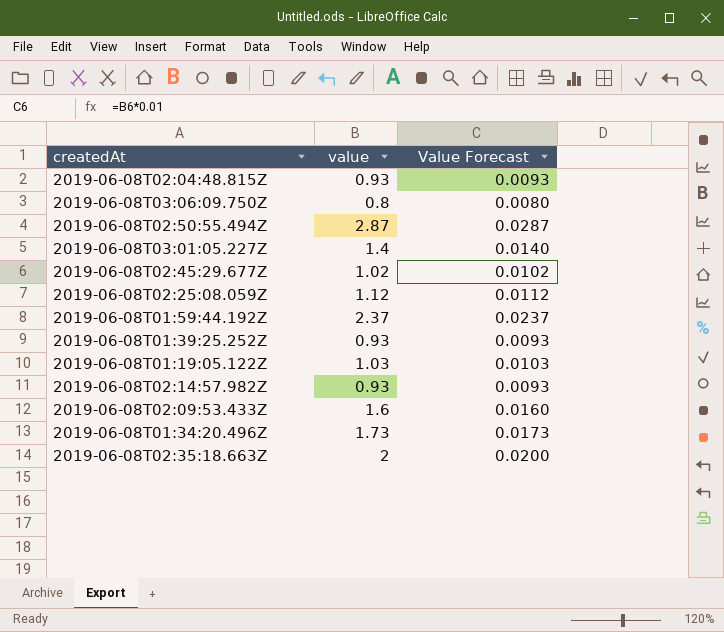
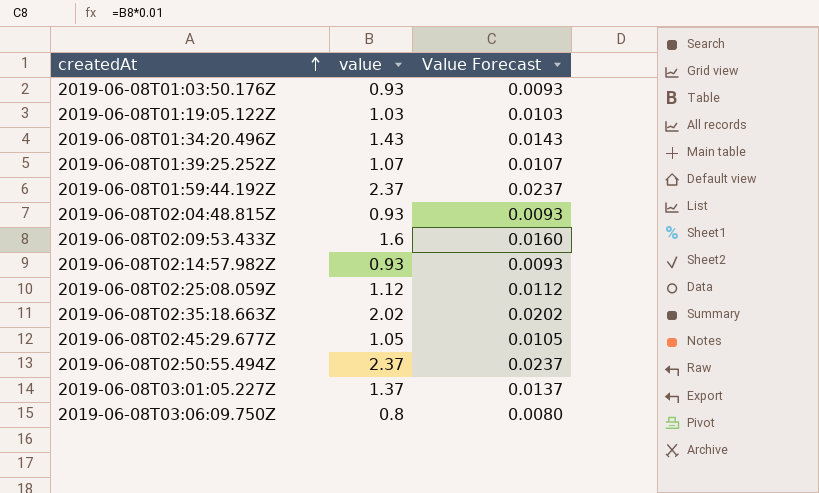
row order: none -> createdAt ascending
row 2019-06-08T01:03:50.176Z: none -> 0.93 | 0.0093
2019-06-08T01:34:20.496Z | value: 1.73 -> 1.43
2019-06-08T01:34:20.496Z | Value Forecast: 0.0173 -> 0.0143
2019-06-08T01:39:25.252Z | value: 0.93 -> 1.07
2019-06-08T01:39:25.252Z | Value Forecast: 0.0093 -> 0.0107
2019-06-08T02:35:18.663Z | value: 2 -> 2.02
2019-06-08T02:35:18.663Z | Value Forecast: 0.0200 -> 0.0202
2019-06-08T02:45:29.677Z | value: 1.02 -> 1.05
2019-06-08T02:45:29.677Z | Value Forecast: 0.0102 -> 0.0105
2019-06-08T02:50:55.494Z | value: 2.87 -> 2.37
2019-06-08T02:50:55.494Z | Value Forecast: 0.0287 -> 0.0237
2019-06-08T03:01:05.227Z | value: 1.4 -> 1.37
2019-06-08T03:01:05.227Z | Value Forecast: 0.0140 -> 0.0137

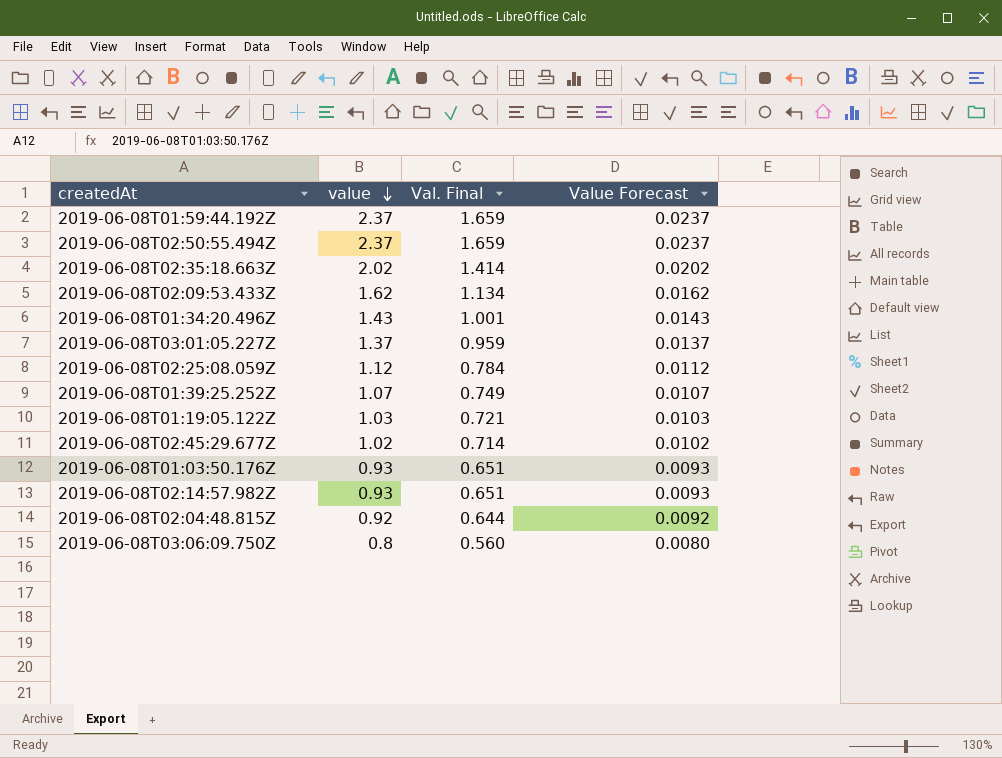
row order: createdAt ascending -> value descending
column Val. Final | formula: none -> [value] * 0.7
2019-06-08T02:09:53.433Z | value: 1.6 -> 1.62
2019-06-08T02:09:53.433Z | Value Forecast: 0.0160 -> 0.0162
2019-06-08T02:45:29.677Z | value: 1.05 -> 1.02
2019-06-08T02:45:29.677Z | Value Forecast: 0.0105 -> 0.0102
2019-06-08T02:04:48.815Z | value: 0.93 -> 0.92
2019-06-08T02:04:48.815Z | Value Forecast: 0.0093 -> 0.0092

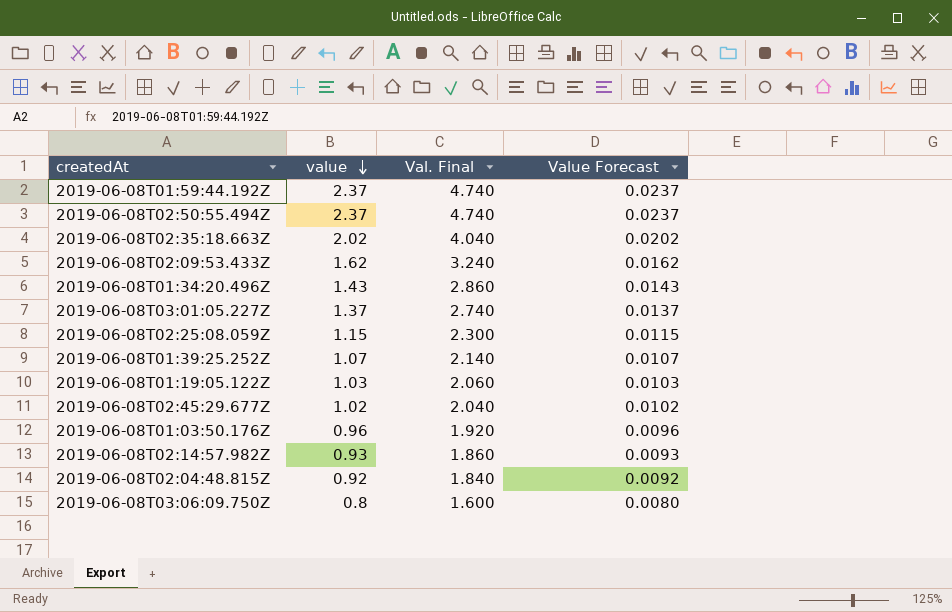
column Val. Final | formula: [value] * 0.7 -> [value] * 2
2019-06-08T02:25:08.059Z | value: 1.12 -> 1.15
2019-06-08T02:25:08.059Z | Value Forecast: 0.0112 -> 0.0115
2019-06-08T01:03:50.176Z | value: 0.93 -> 0.96
2019-06-08T01:03:50.176Z | Value Forecast: 0.0093 -> 0.0096

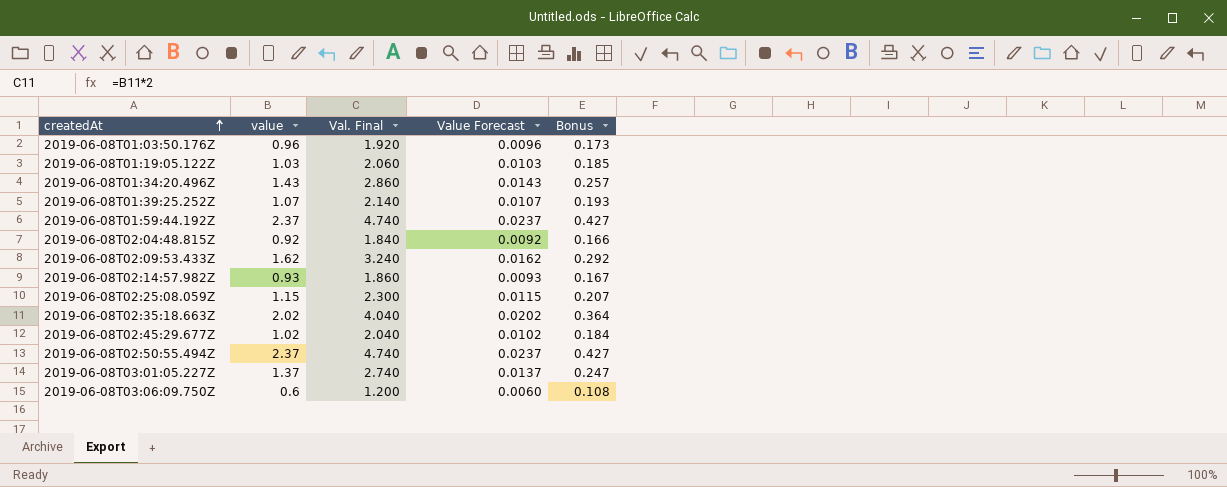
row order: value descending -> createdAt ascending
column Bonus | formula: none -> [value] * 0.18
2019-06-08T03:06:09.750Z | value: 0.8 -> 0.6
2019-06-08T03:06:09.750Z | Val. Final: 1.600 -> 1.200
2019-06-08T03:06:09.750Z | Value Forecast: 0.0080 -> 0.0060

